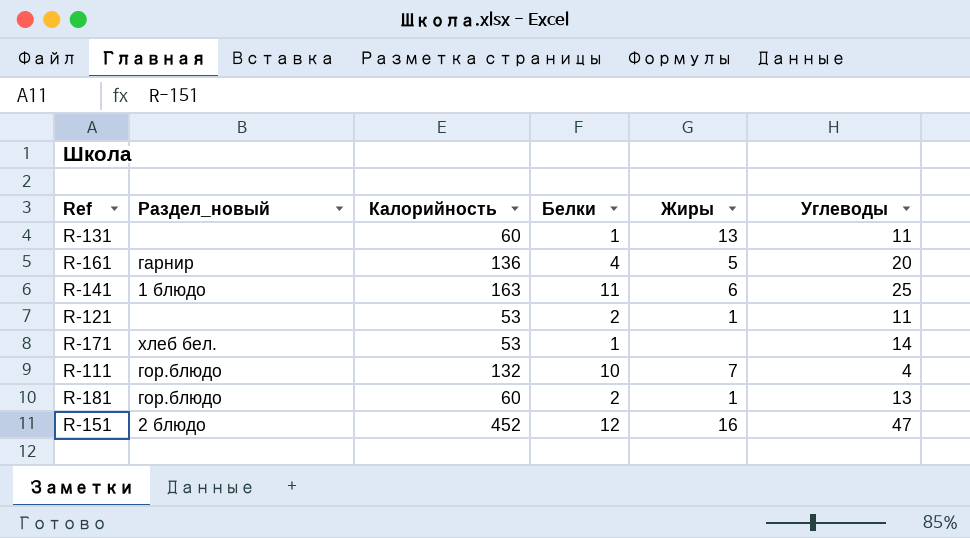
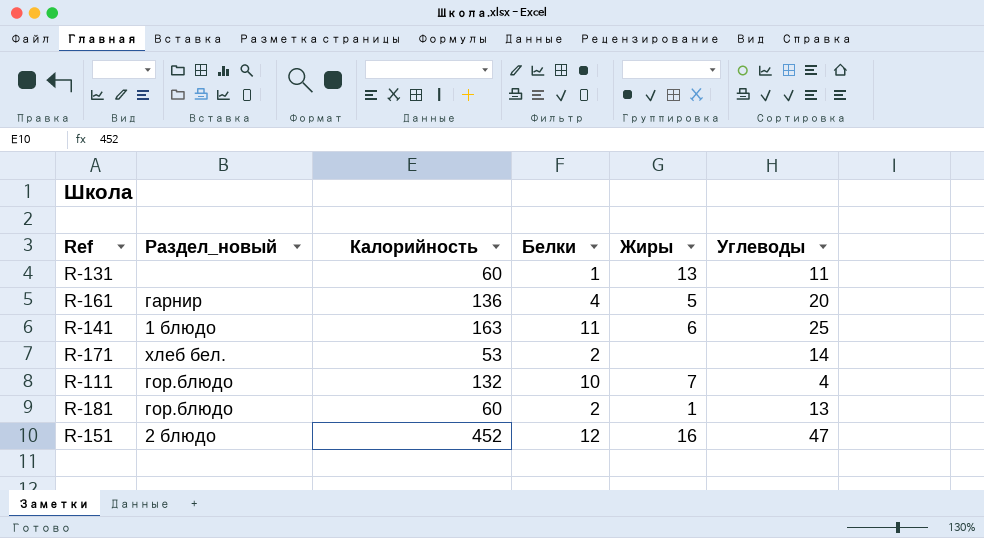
row R-121: none | 53 | 2 | 1 | 11 -> none
R-171 | Белки: 1 -> 2

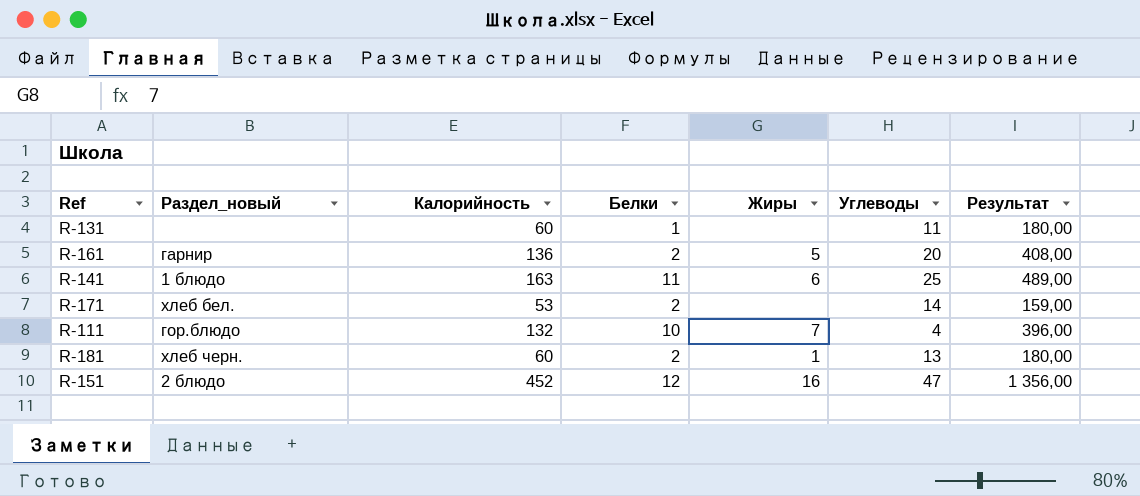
column Результат | formula: none -> [Калорийность] * 3
R-131 | Жиры: 13 -> none
R-161 | Белки: 4 -> 2
R-181 | Раздел_новый: гор.блюдо -> хлеб черн.

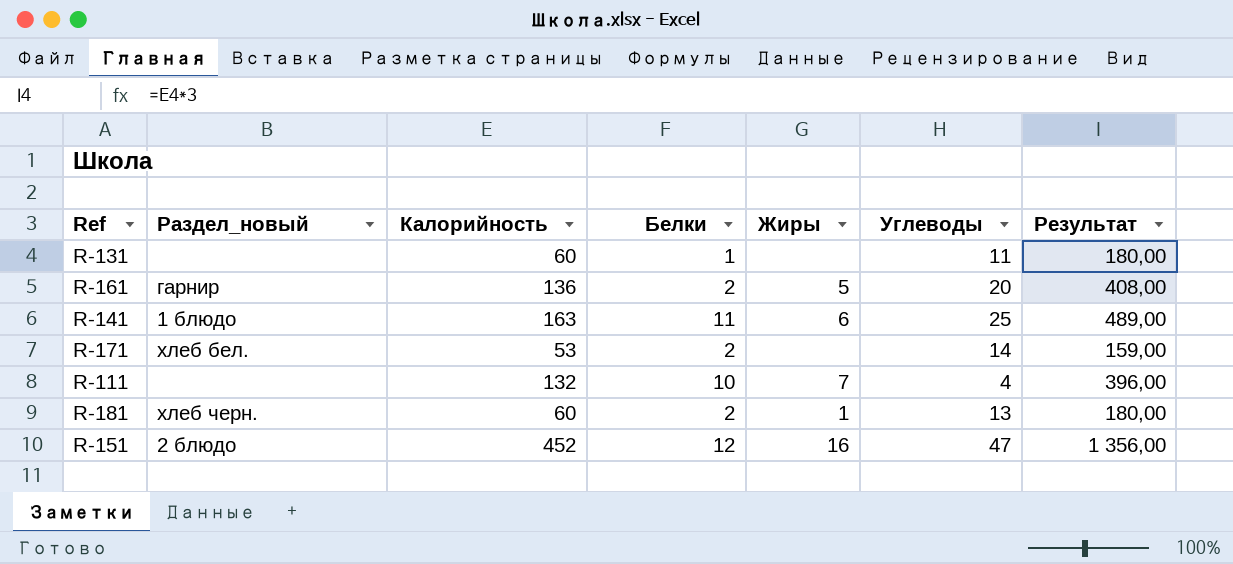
R-111 | Раздел_новый: гор.блюдо -> none

